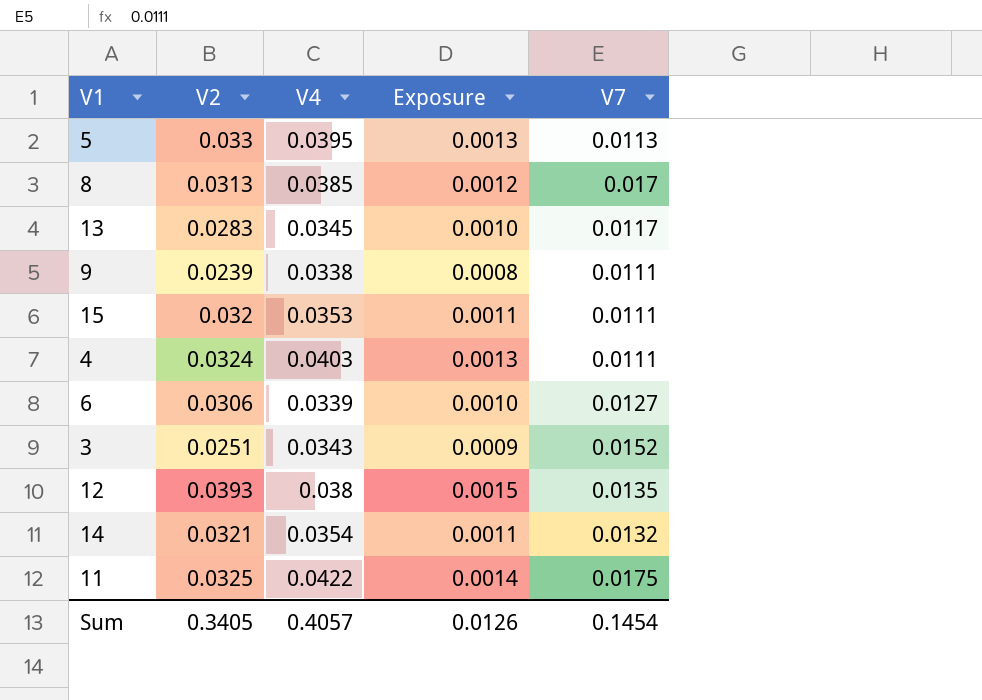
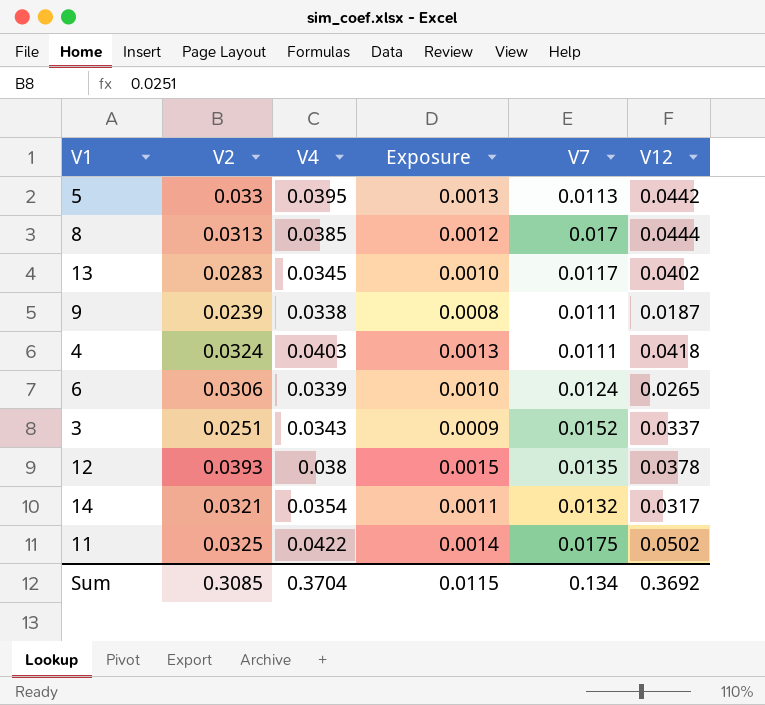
column V12 | position: none -> 6
row 15: 0.032 | 0.0353 | 0.0011 | 0.0111 -> none
6 | V7: 0.0127 -> 0.0124
Sum | V2: 0.3405 -> 0.3085
Sum | V4: 0.4057 -> 0.3704
Sum | Exposure: 0.0126 -> 0.0115
Sum | V7: 0.1454 -> 0.134

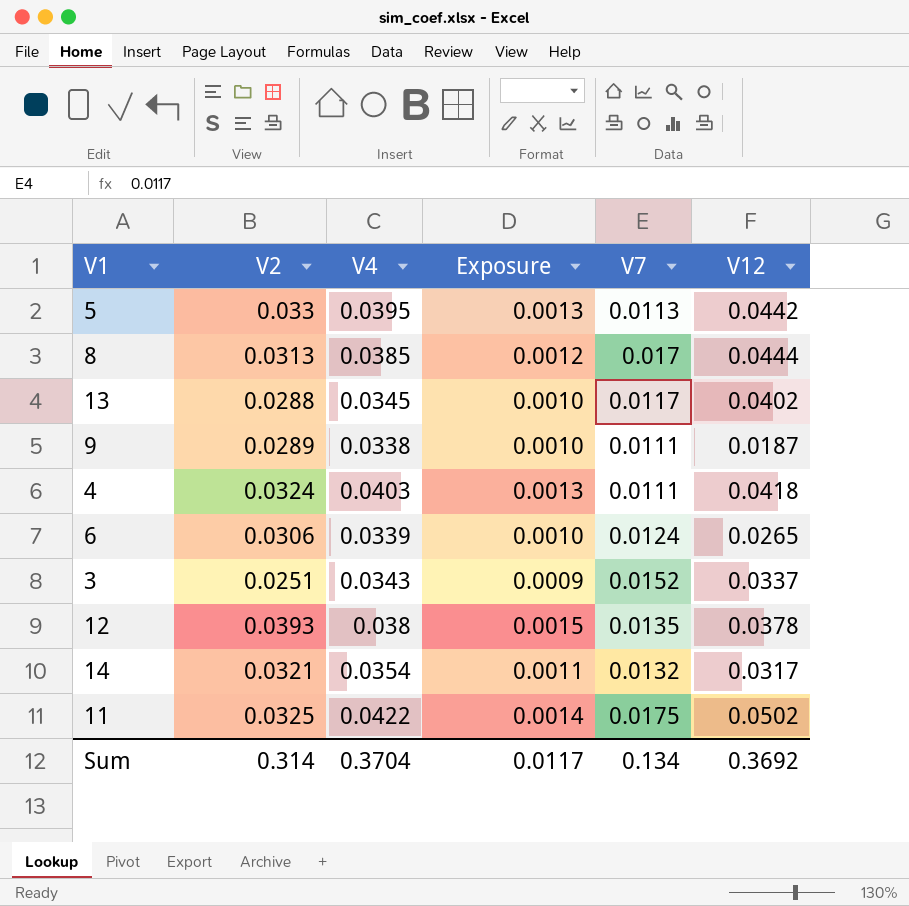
13 | V2: 0.0283 -> 0.0288
9 | V2: 0.0239 -> 0.0289
9 | Exposure: 0.0008 -> 0.0010
Sum | V2: 0.3085 -> 0.314
Sum | Exposure: 0.0115 -> 0.0117

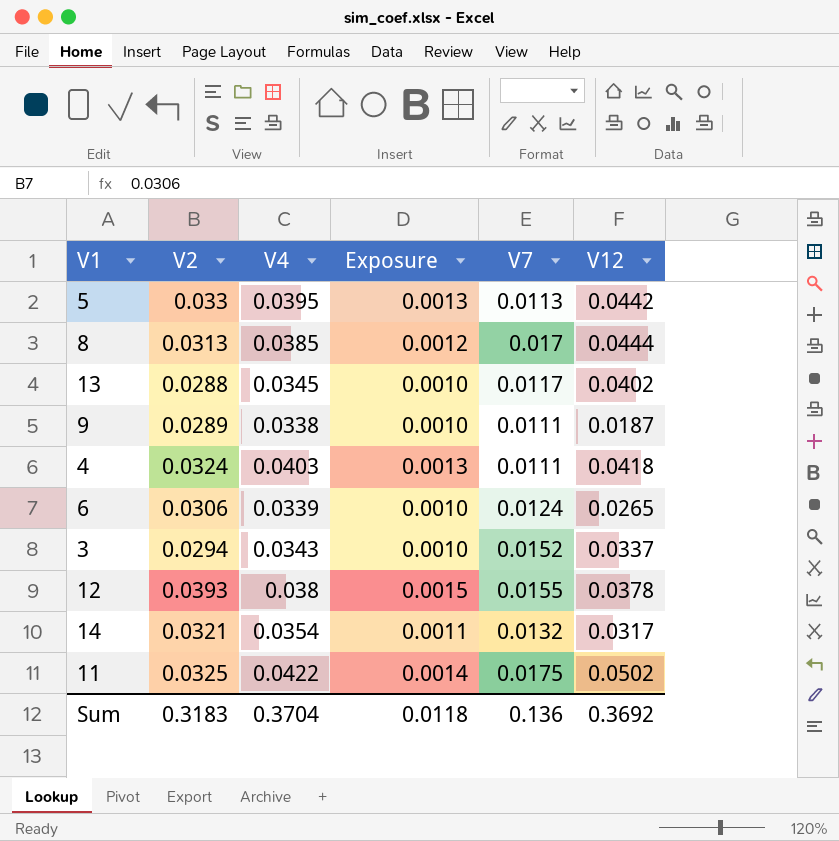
3 | V2: 0.0251 -> 0.0294
3 | Exposure: 0.0009 -> 0.0010
12 | V7: 0.0135 -> 0.0155
Sum | V2: 0.314 -> 0.3183
Sum | Exposure: 0.0117 -> 0.0118
Sum | V7: 0.134 -> 0.136

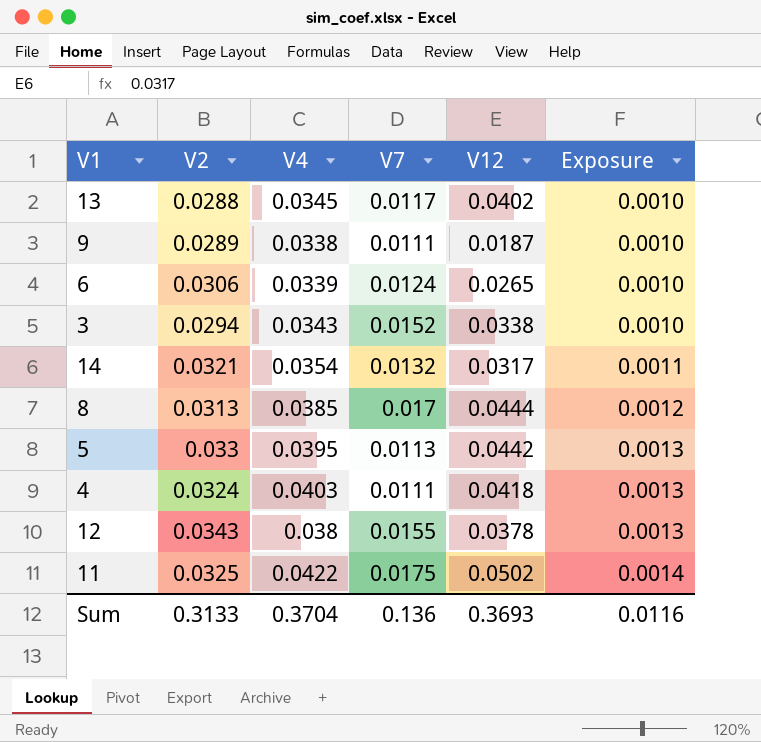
row order: none -> Exposure ascending
column Exposure | position: 4 -> 6
3 | V12: 0.0337 -> 0.0338
12 | V2: 0.0393 -> 0.0343
12 | Exposure: 0.0015 -> 0.0013
Sum | V2: 0.3183 -> 0.3133
Sum | V12: 0.3692 -> 0.3693
Sum | Exposure: 0.0118 -> 0.0116

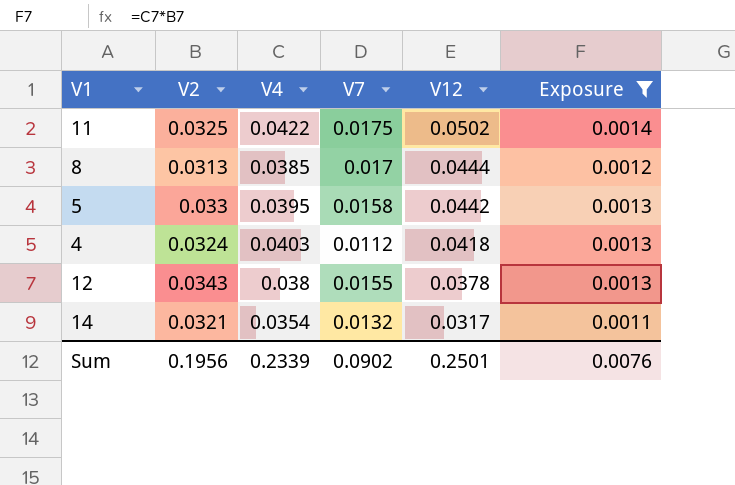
filter: none -> Exposure != 0.0010
row order: Exposure ascending -> V12 descending
5 | V7: 0.0113 -> 0.0158
4 | V7: 0.0111 -> 0.0112
Sum | V2: 0.3133 -> 0.1956
Sum | V4: 0.3704 -> 0.2339
Sum | V7: 0.136 -> 0.0902
Sum | V12: 0.3693 -> 0.2501
Sum | Exposure: 0.0116 -> 0.0076

